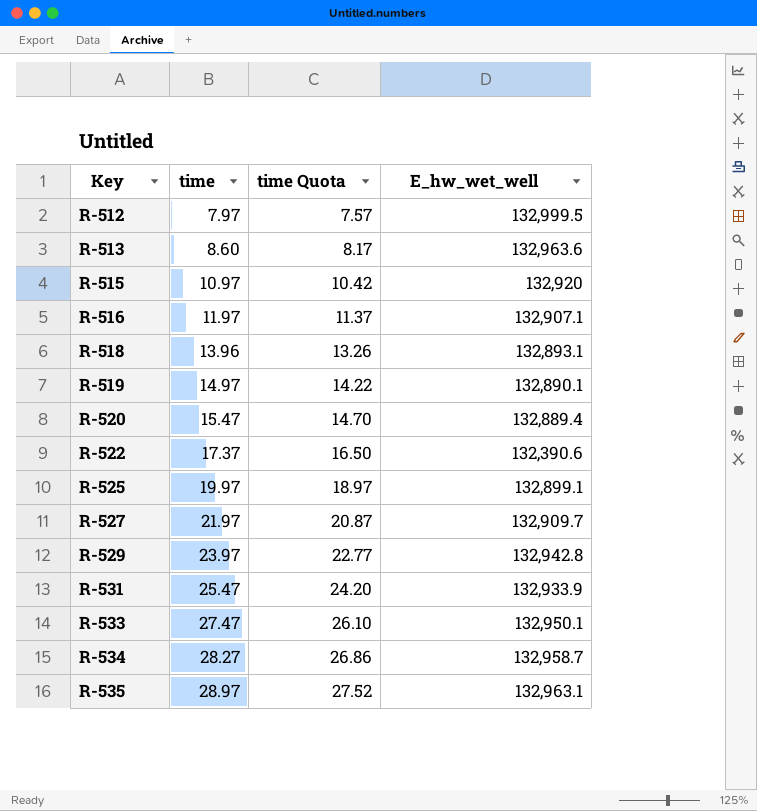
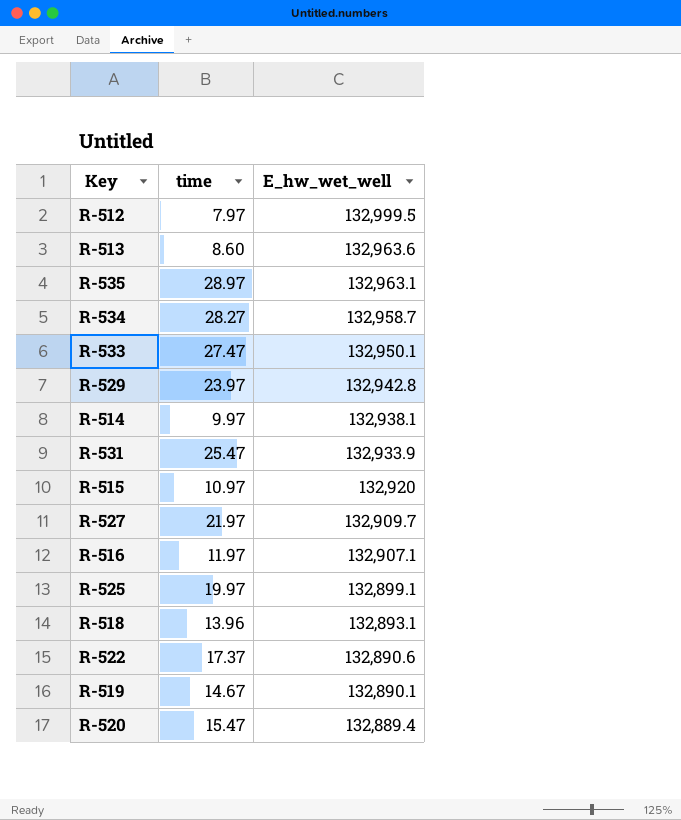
row order: Key ascending -> E_hw_wet_well descending
column time Quota | formula: [time] * 0.95 -> none
row R-514: none -> 9.97 | 132,938.1
R-522 | E_hw_wet_well: 132,390.6 -> 132,890.6
R-519 | time: 14.97 -> 14.67

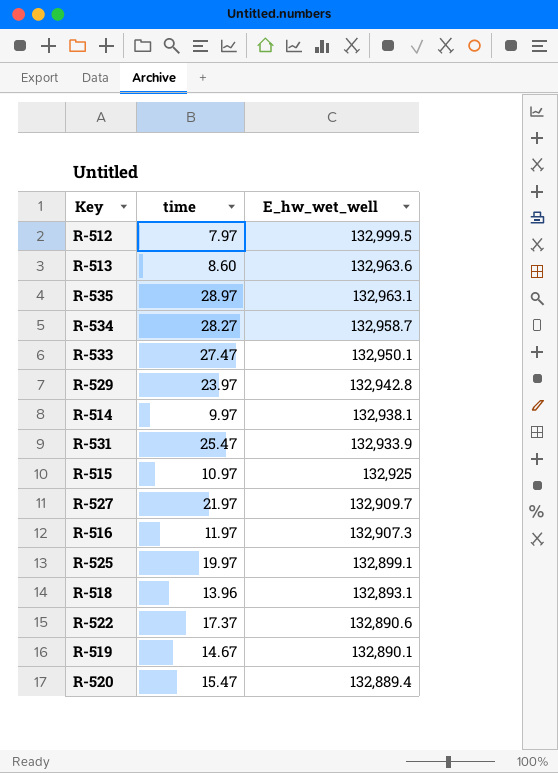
R-515 | E_hw_wet_well: 132,920 -> 132,925
R-516 | E_hw_wet_well: 132,907.1 -> 132,907.3

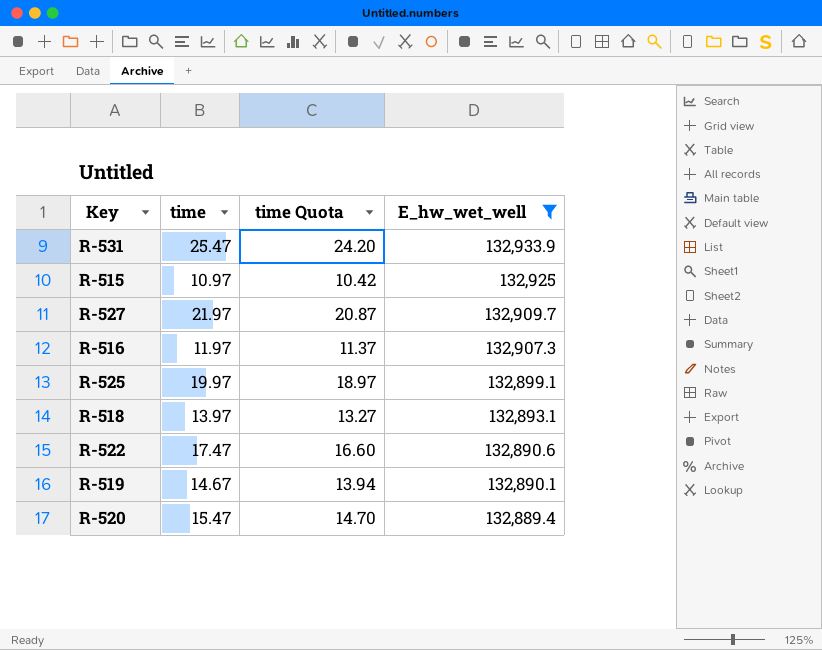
filter: none -> E_hw_wet_well <= 132,933.9
column time Quota | formula: none -> [time] * 0.95
R-518 | time: 13.96 -> 13.97
R-522 | time: 17.37 -> 17.47

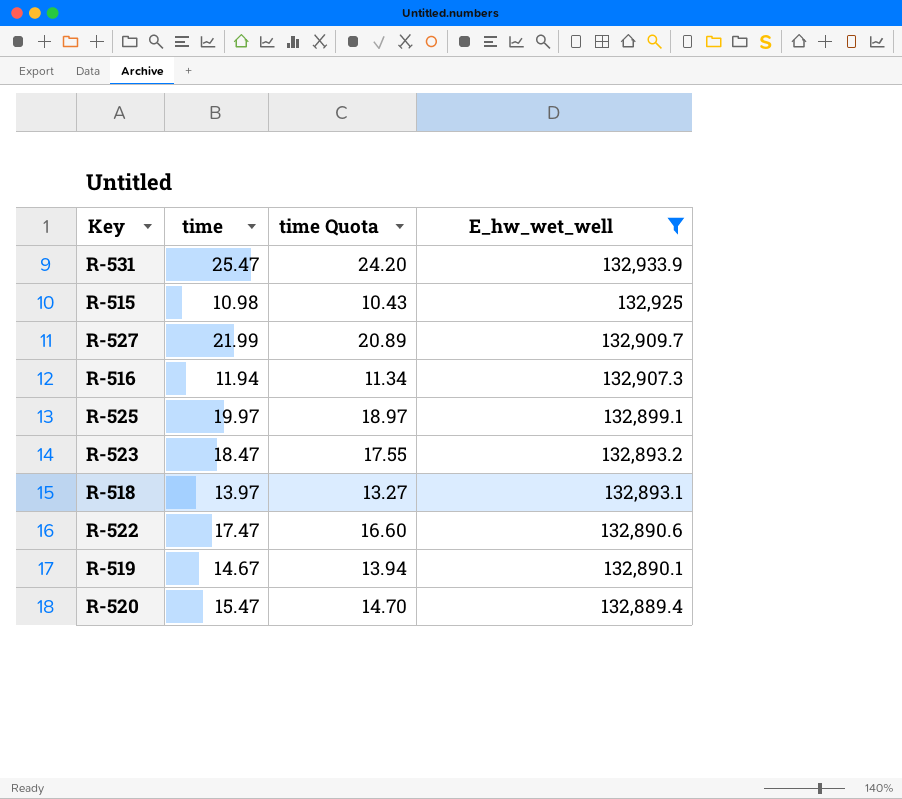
R-515 | time: 10.97 -> 10.98
R-515 | time Quota: 10.42 -> 10.43
R-527 | time: 21.97 -> 21.99
R-527 | time Quota: 20.87 -> 20.89
R-516 | time: 11.97 -> 11.94
R-516 | time Quota: 11.37 -> 11.34
row R-523: none -> 18.47 | 17.55 | 132,893.2

